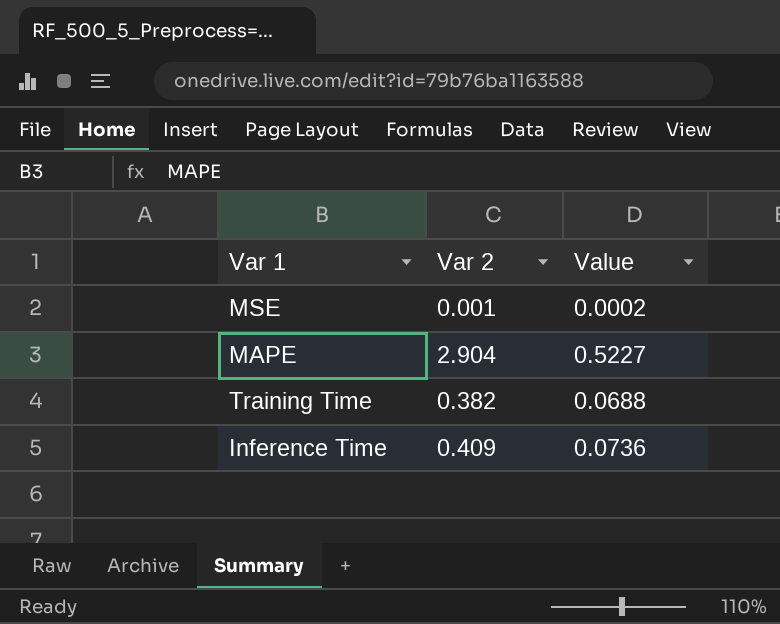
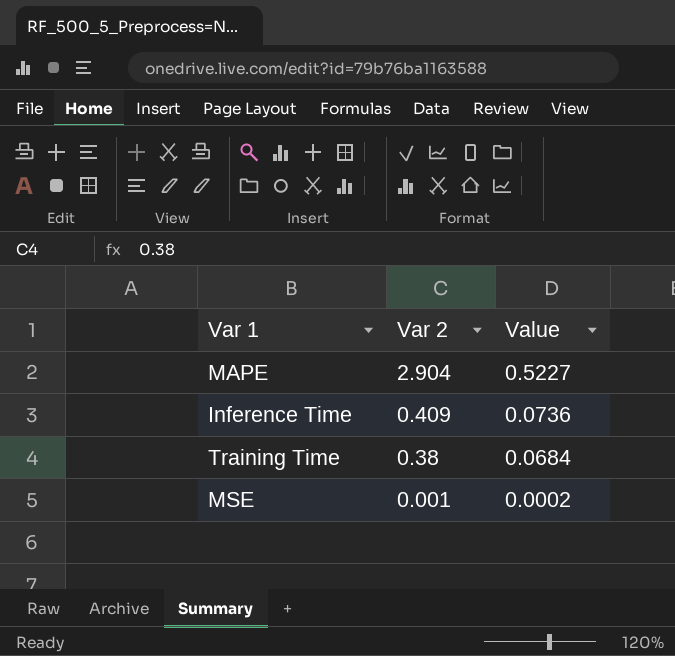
row order: none -> Var 2 descending
Training Time | Var 2: 0.382 -> 0.38
Training Time | Value: 0.0688 -> 0.0684

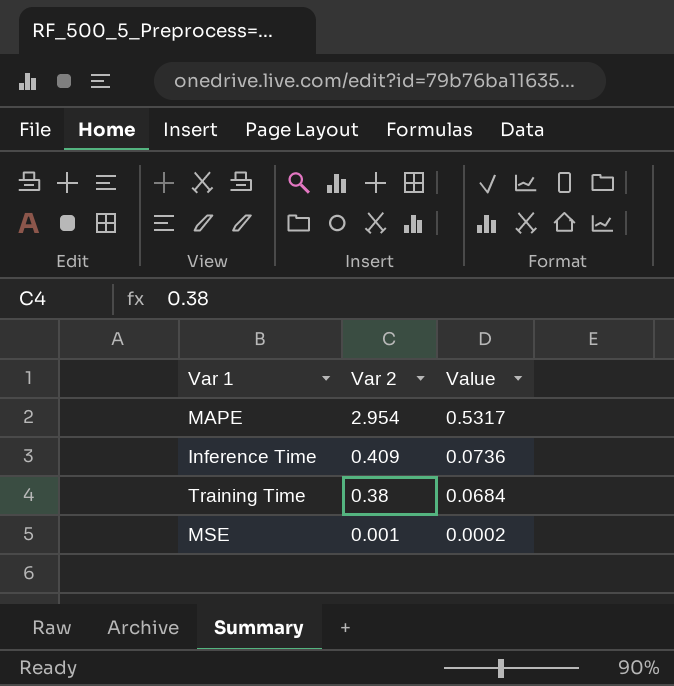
MAPE | Var 2: 2.904 -> 2.954
MAPE | Value: 0.5227 -> 0.5317

